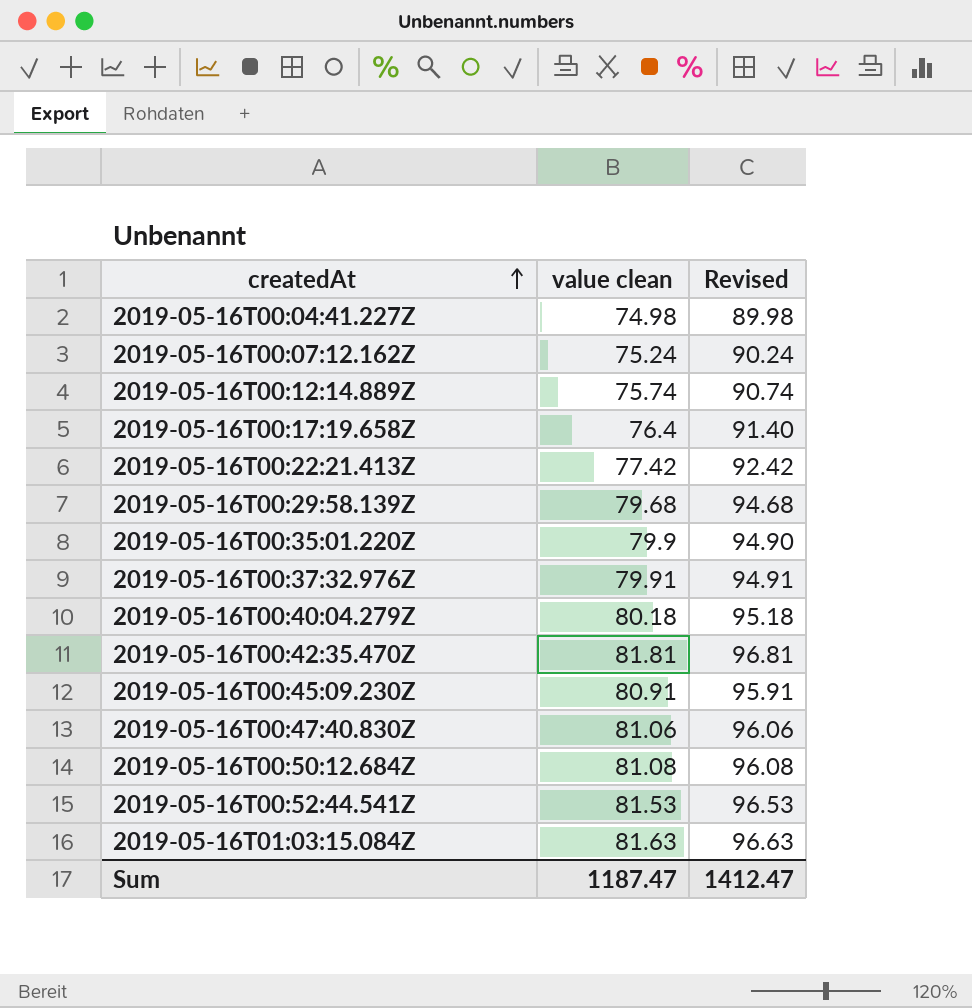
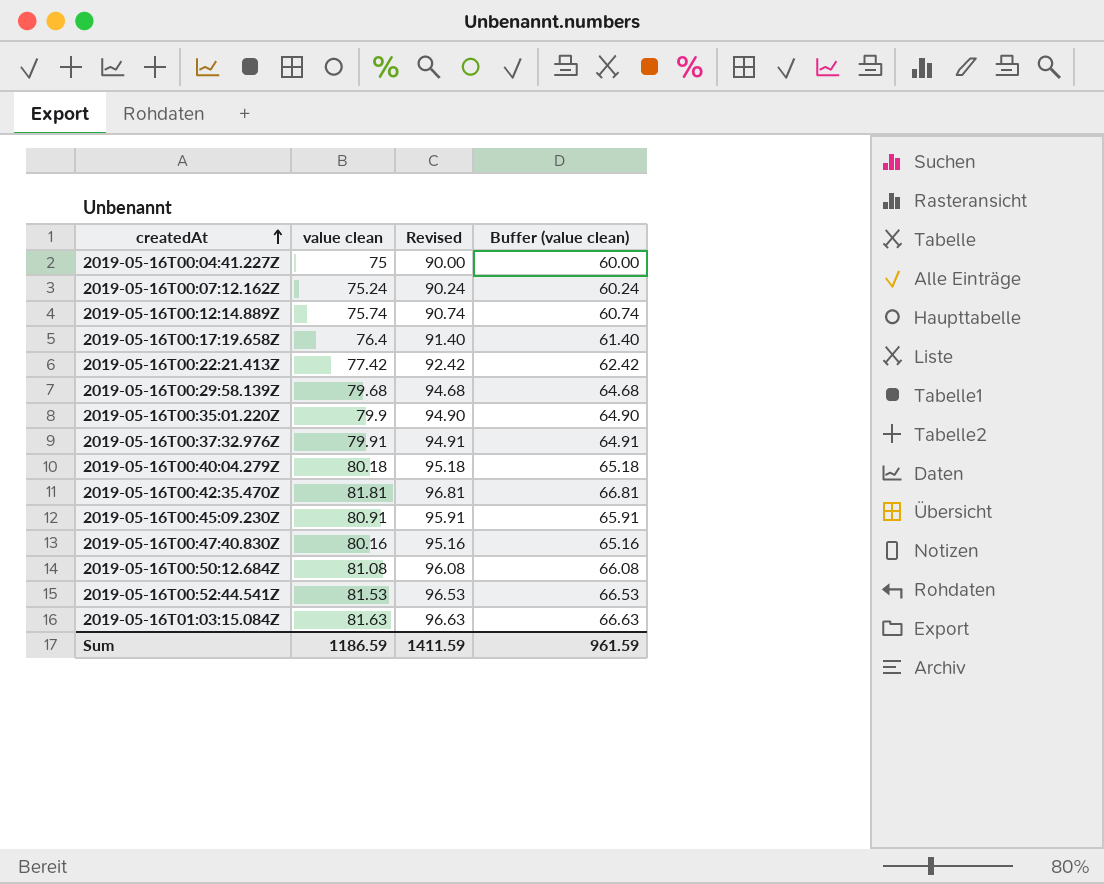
column Buffer (value clean) | formula: none -> [value clean] - 15
2019-05-16T00:04:41.227Z | value clean: 74.98 -> 75
2019-05-16T00:04:41.227Z | Revised: 89.98 -> 90.00
2019-05-16T00:47:40.830Z | value clean: 81.06 -> 80.16
2019-05-16T00:47:40.830Z | Revised: 96.06 -> 95.16
Sum | value clean: 1187.47 -> 1186.59
Sum | Revised: 1412.47 -> 1411.59

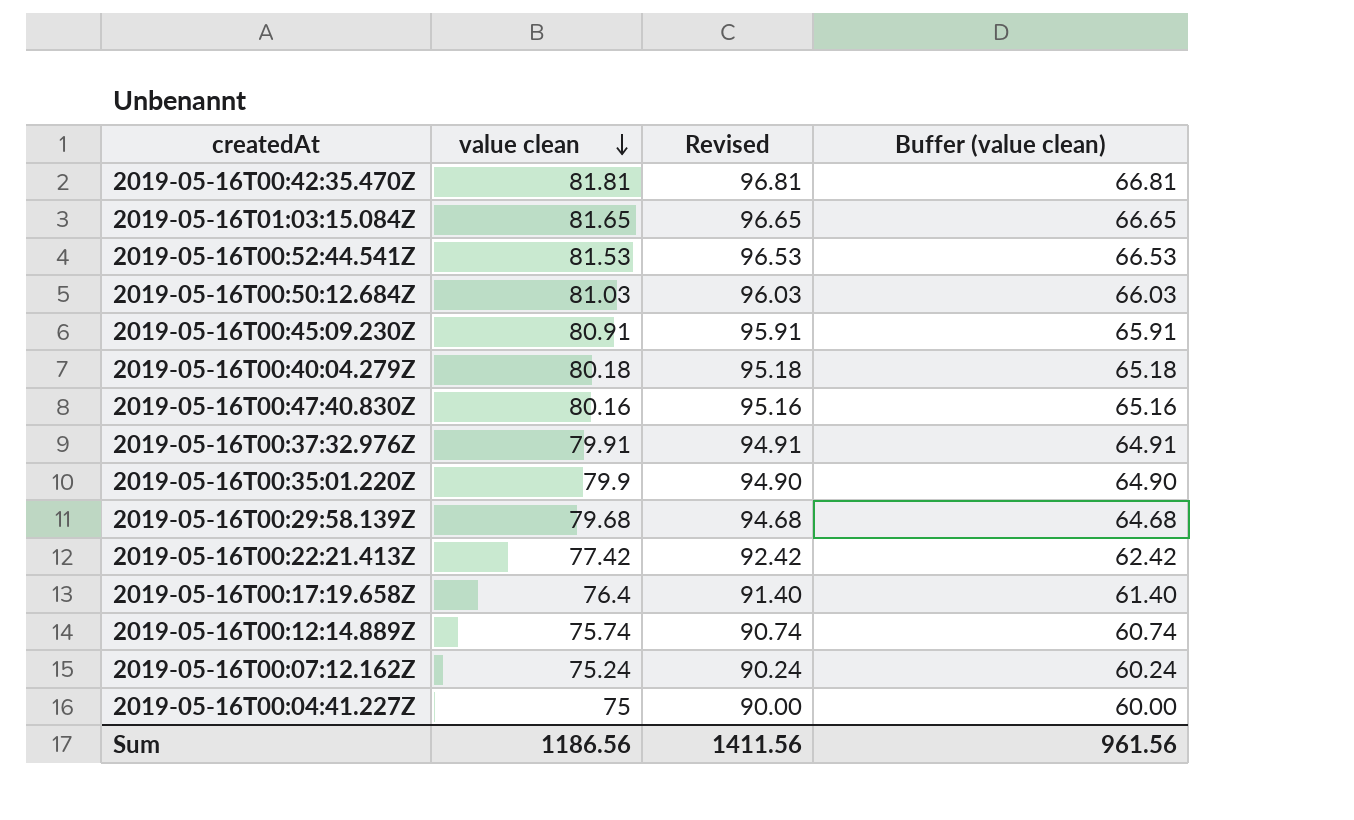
row order: createdAt ascending -> value clean descending
2019-05-16T01:03:15.084Z | value clean: 81.63 -> 81.65
2019-05-16T01:03:15.084Z | Revised: 96.63 -> 96.65
2019-05-16T01:03:15.084Z | Buffer (value clean): 66.63 -> 66.65
2019-05-16T00:50:12.684Z | value clean: 81.08 -> 81.03
2019-05-16T00:50:12.684Z | Revised: 96.08 -> 96.03
2019-05-16T00:50:12.684Z | Buffer (value clean): 66.08 -> 66.03
Sum | value clean: 1186.59 -> 1186.56
Sum | Revised: 1411.59 -> 1411.56
Sum | Buffer (value clean): 961.59 -> 961.56

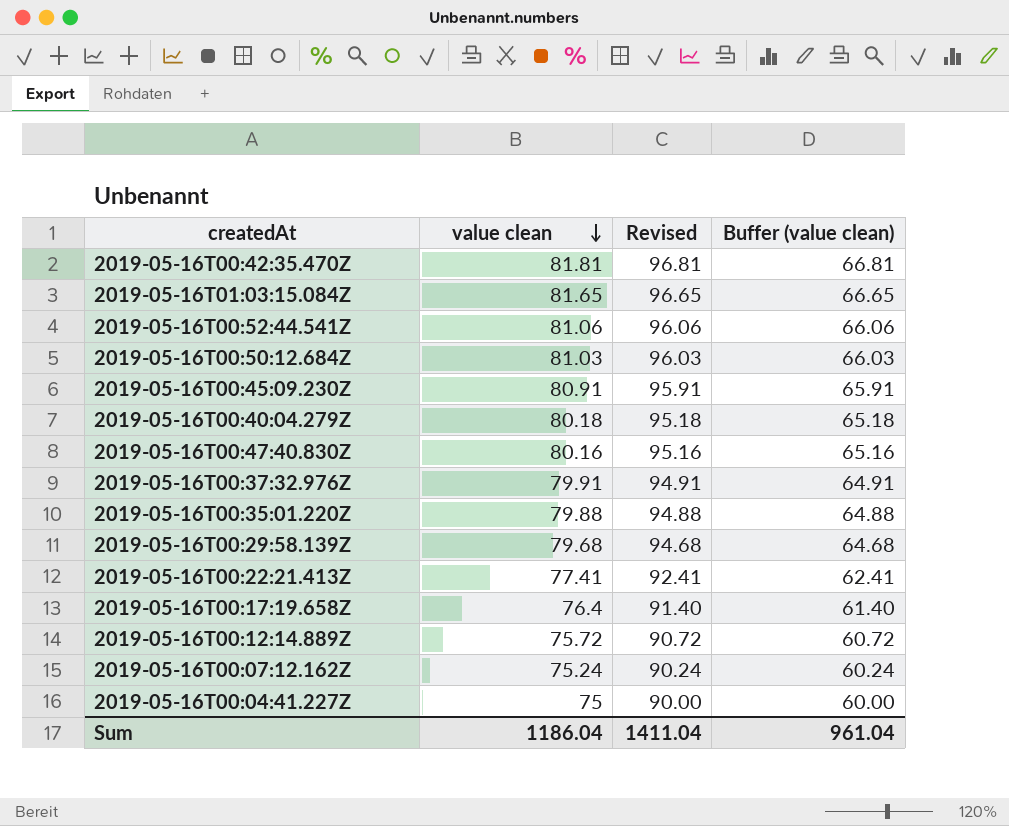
2019-05-16T00:52:44.541Z | value clean: 81.53 -> 81.06
2019-05-16T00:52:44.541Z | Revised: 96.53 -> 96.06
2019-05-16T00:52:44.541Z | Buffer (value clean): 66.53 -> 66.06
2019-05-16T00:35:01.220Z | value clean: 79.9 -> 79.88
2019-05-16T00:35:01.220Z | Revised: 94.90 -> 94.88
2019-05-16T00:35:01.220Z | Buffer (value clean): 64.90 -> 64.88
2019-05-16T00:22:21.413Z | value clean: 77.42 -> 77.41
2019-05-16T00:22:21.413Z | Revised: 92.42 -> 92.41
2019-05-16T00:22:21.413Z | Buffer (value clean): 62.42 -> 62.41
2019-05-16T00:12:14.889Z | value clean: 75.74 -> 75.72
2019-05-16T00:12:14.889Z | Revised: 90.74 -> 90.72
2019-05-16T00:12:14.889Z | Buffer (value clean): 60.74 -> 60.72
Sum | value clean: 1186.56 -> 1186.04
Sum | Revised: 1411.56 -> 1411.04
Sum | Buffer (value clean): 961.56 -> 961.04

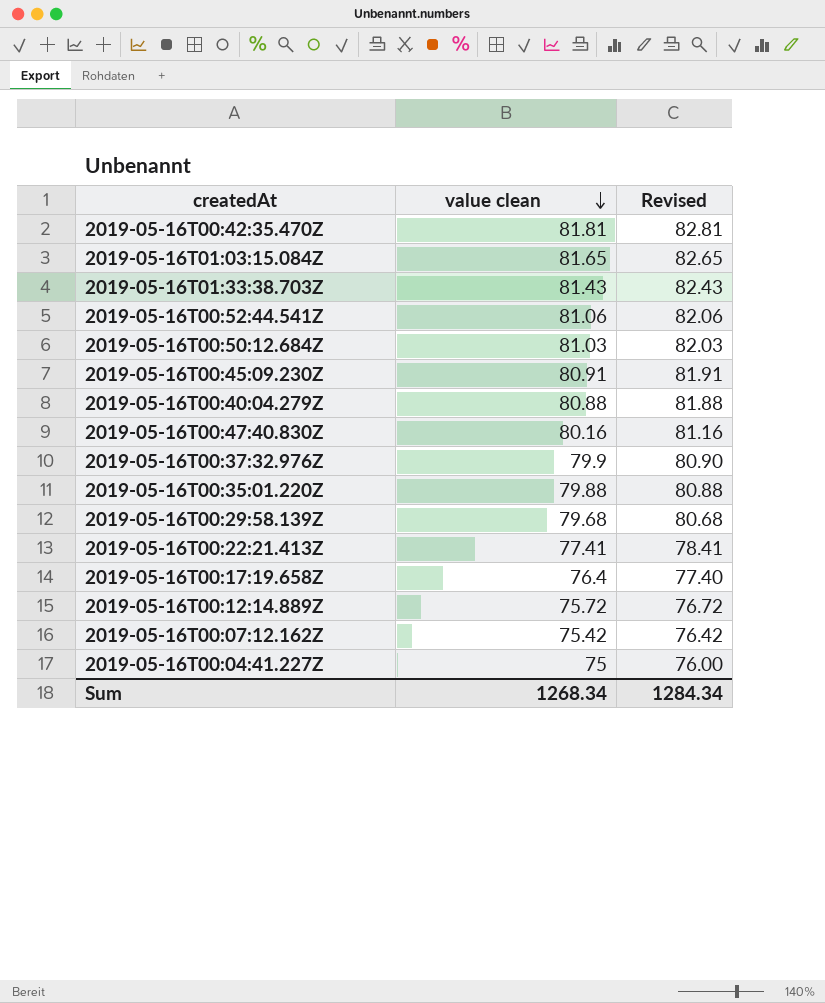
column Buffer (value clean) | formula: [value clean] - 15 -> none
column Revised | formula: [value clean] + 15 -> [value clean] + 1
row 2019-05-16T01:33:38.703Z: none -> 81.43 | 82.43
2019-05-16T00:40:04.279Z | value clean: 80.18 -> 80.88
2019-05-16T00:37:32.976Z | value clean: 79.91 -> 79.9
2019-05-16T00:07:12.162Z | value clean: 75.24 -> 75.42
Sum | value clean: 1186.04 -> 1268.34
Sum | Revised: 1411.04 -> 1284.34

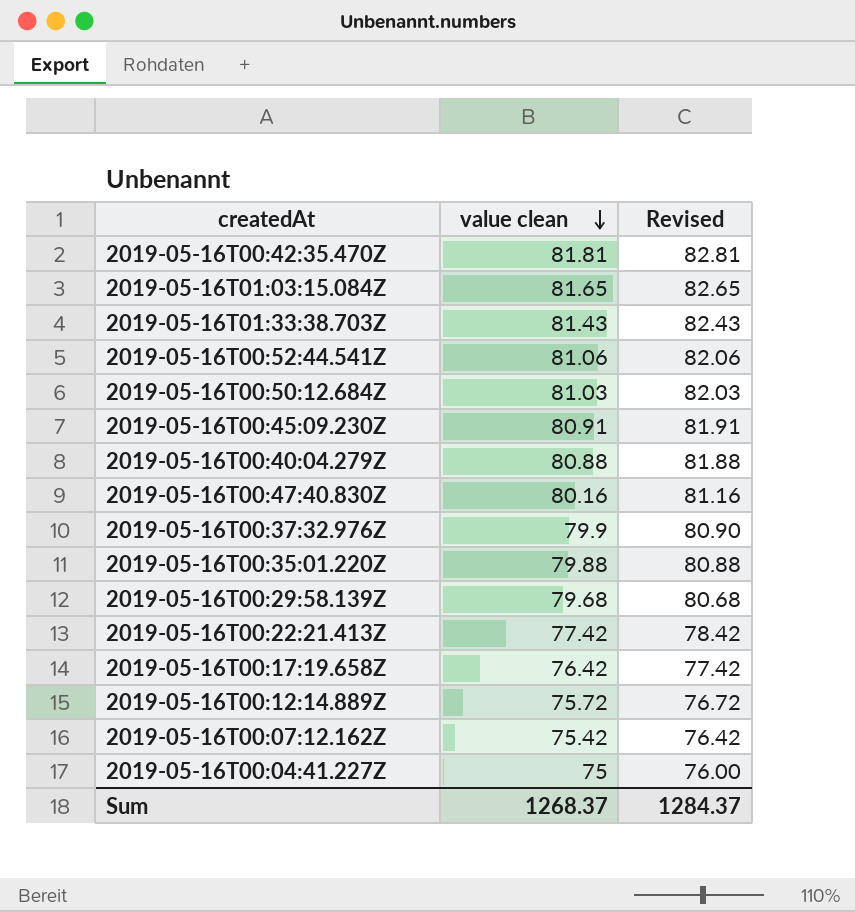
2019-05-16T00:22:21.413Z | value clean: 77.41 -> 77.42
2019-05-16T00:22:21.413Z | Revised: 78.41 -> 78.42
2019-05-16T00:17:19.658Z | value clean: 76.4 -> 76.42
2019-05-16T00:17:19.658Z | Revised: 77.40 -> 77.42
Sum | value clean: 1268.34 -> 1268.37
Sum | Revised: 1284.34 -> 1284.37

